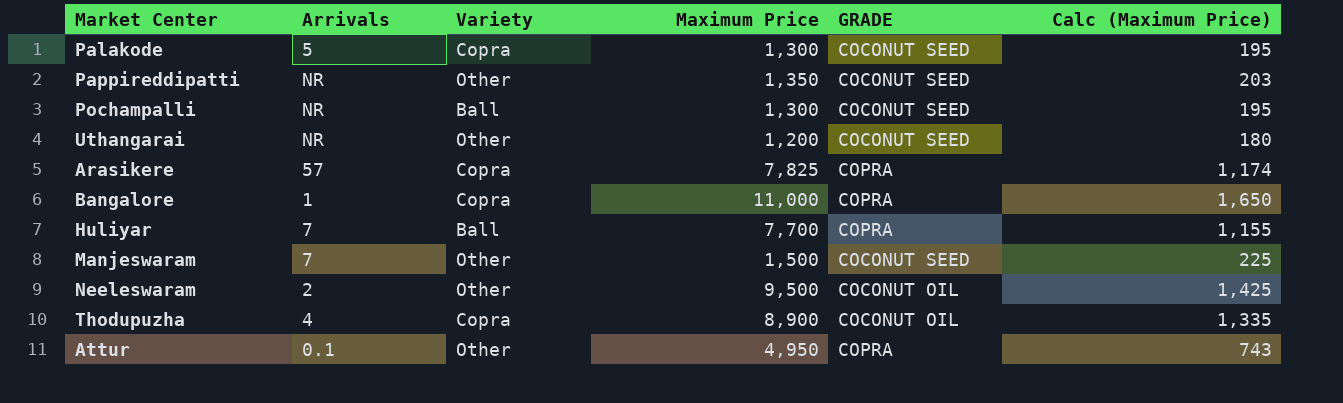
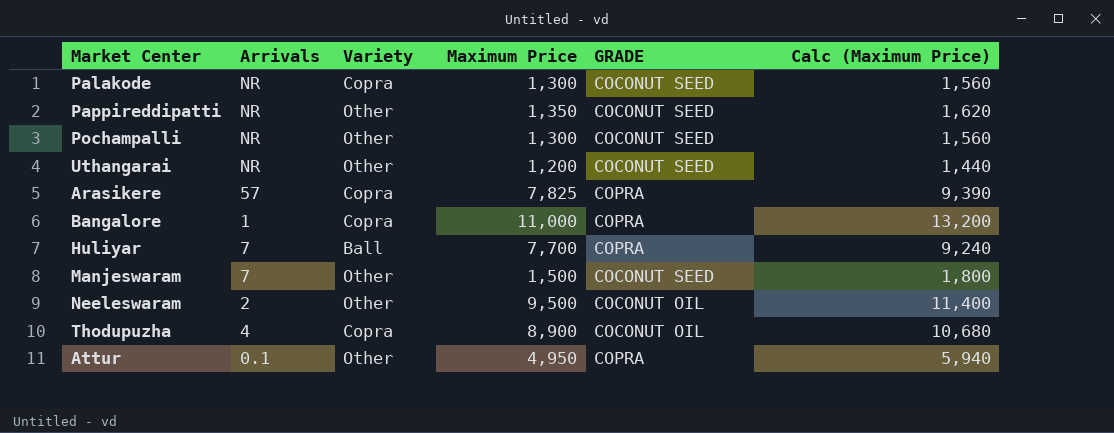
column Calc (Maximum Price) | formula: [Maximum Price] * 0.15 -> [Maximum Price] * 1.2
Palakode | Arrivals: 5 -> NR
Pochampalli | Variety: Ball -> Other

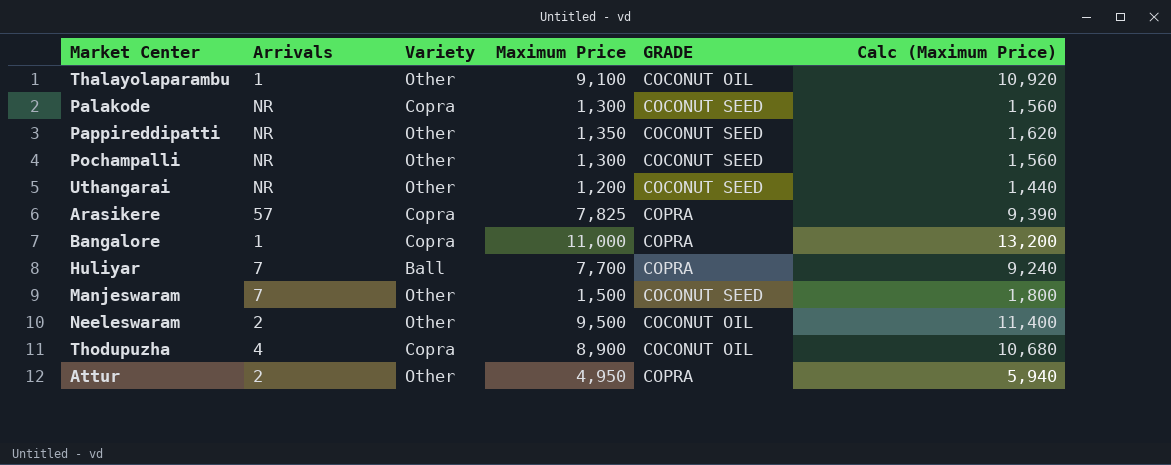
row Thalayolaparambu: none -> 1 | Other | 9,100 | COCONUT OIL | 10,920
Attur | Arrivals: 0.1 -> 2

